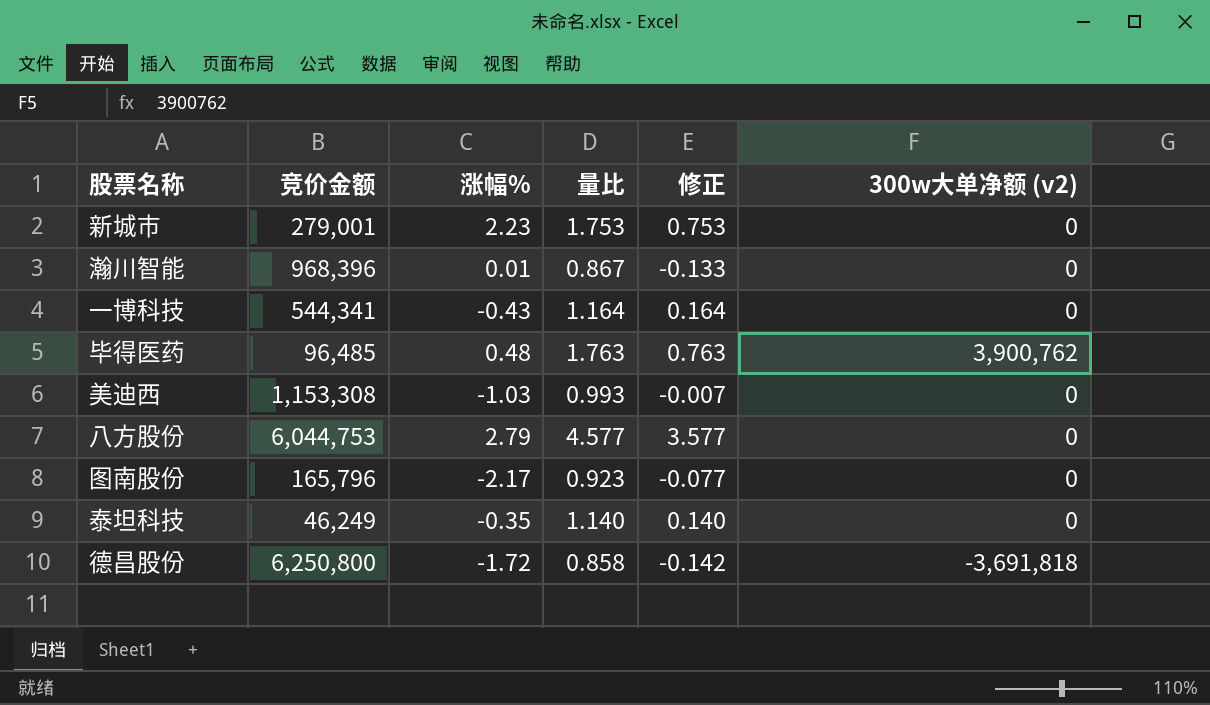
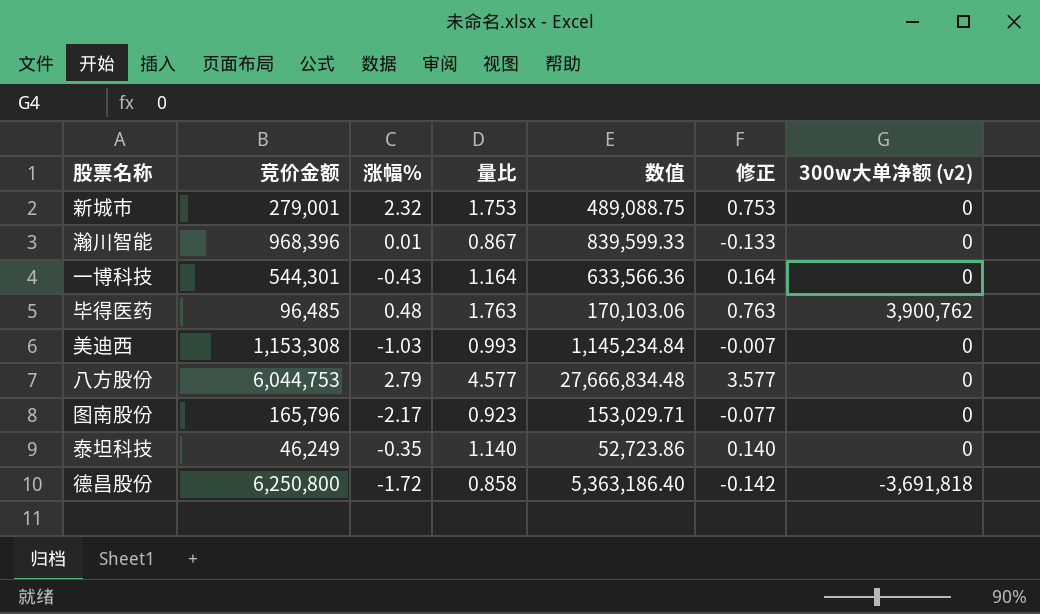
column 数值 | formula: none -> [竞价金额] * [量比]
新城市 | 涨幅%: 2.23 -> 2.32
一博科技 | 竞价金额: 544,341 -> 544,301

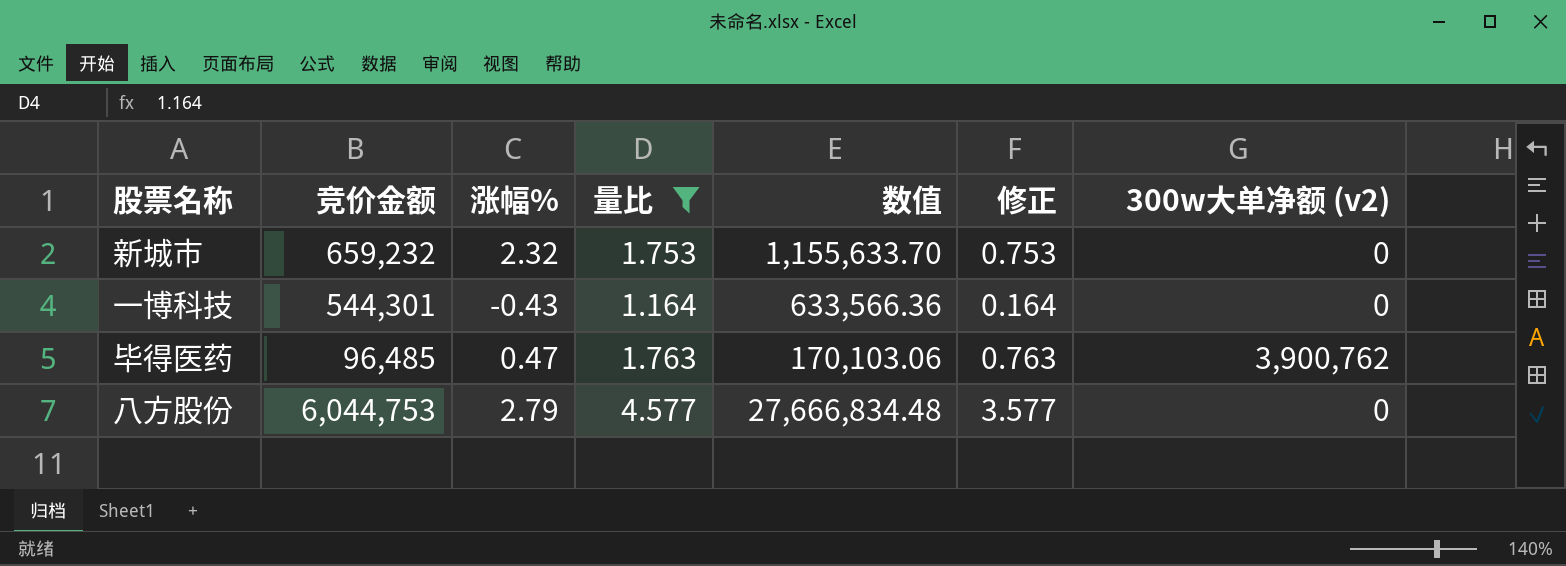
filter: none -> 量比 >= 1.164
新城市 | 竞价金额: 279,001 -> 659,232
新城市 | 数值: 489,088.75 -> 1,155,633.70
毕得医药 | 涨幅%: 0.48 -> 0.47

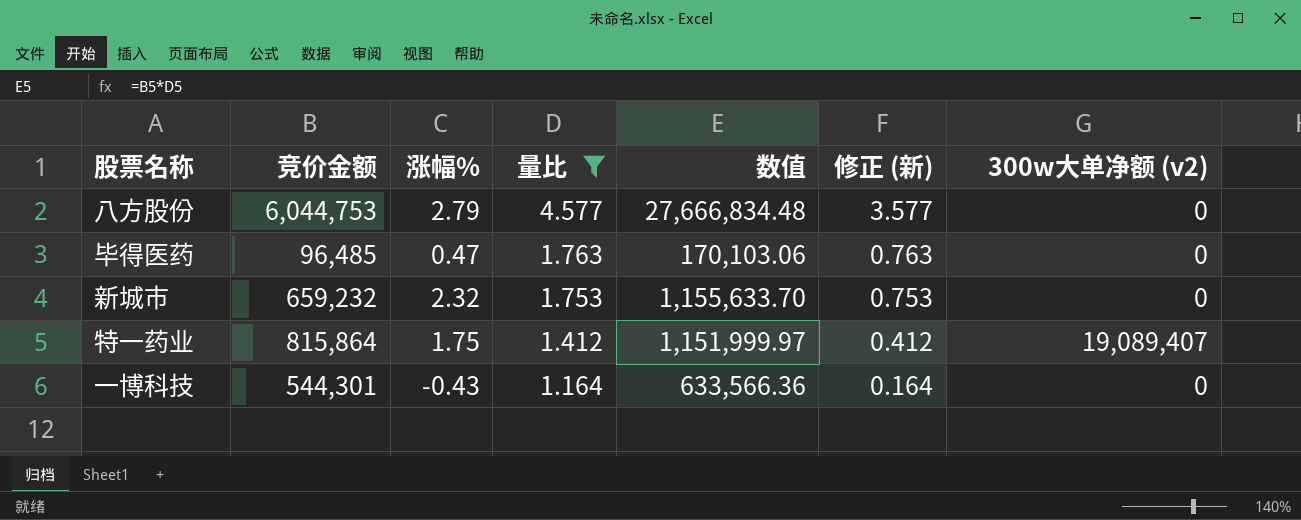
row order: none -> 量比 descending
column name: 修正 -> 修正 (新)
毕得医药 | 300w大单净额 (v2): 3,900,762 -> 0
row 特一药业: none -> 815,864 | 1.75 | 1.412 | 1,151,999.97 | 0.412 | 19,089,407

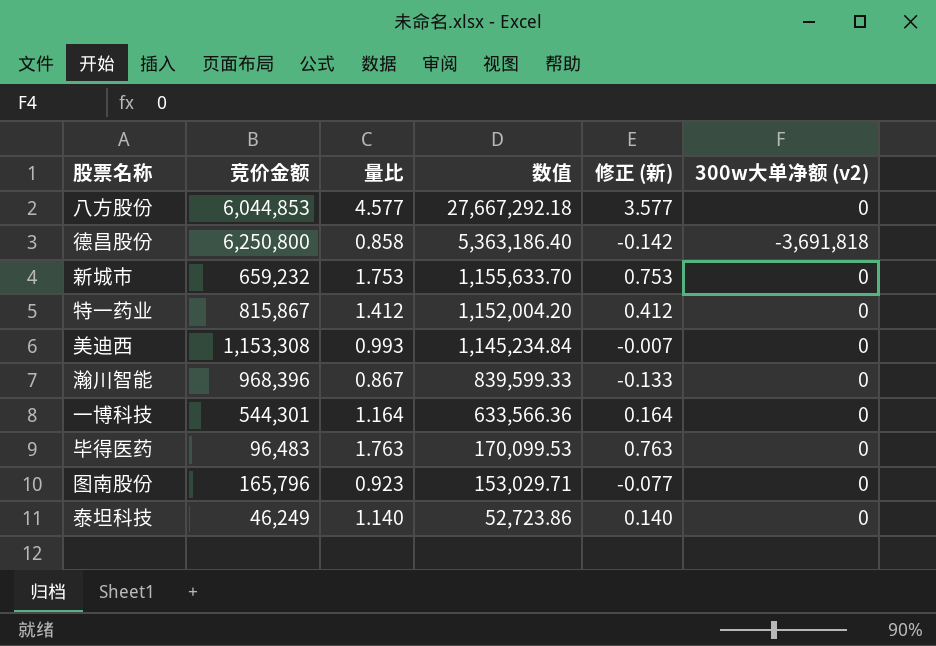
filter: 量比 >= 1.164 -> none
row order: 量比 descending -> 数值 descending
column 涨幅% | position: 3 -> none
八方股份 | 竞价金额: 6,044,753 -> 6,044,853
八方股份 | 数值: 27,666,834.48 -> 27,667,292.18
特一药业 | 竞价金额: 815,864 -> 815,867
特一药业 | 数值: 1,151,999.97 -> 1,152,004.20
特一药业 | 300w大单净额 (v2): 19,089,407 -> 0
毕得医药 | 竞价金额: 96,485 -> 96,483
毕得医药 | 数值: 170,103.06 -> 170,099.53

